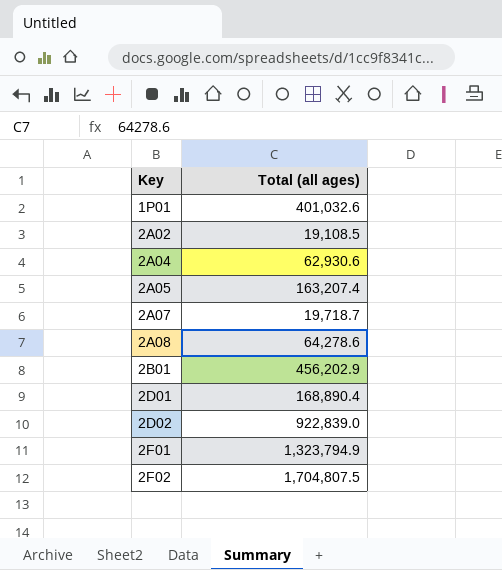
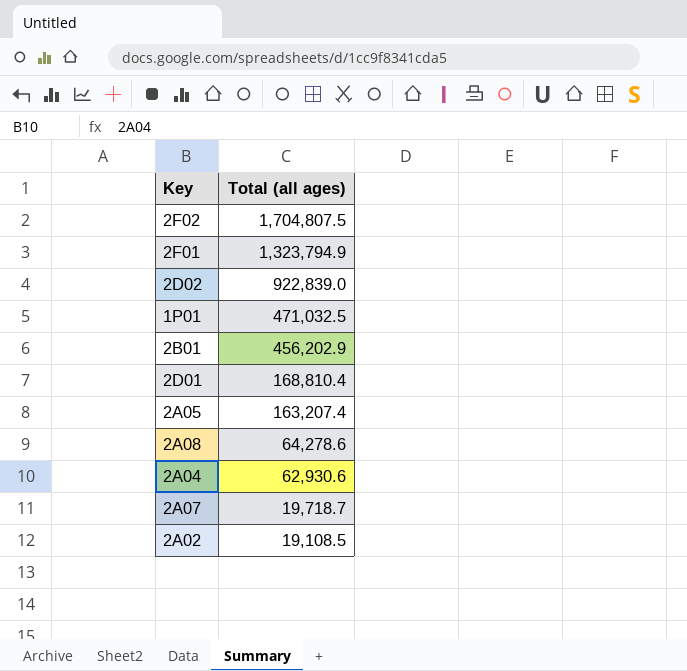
row order: Key ascending -> Total (all ages) descending
1P01 | Total (all ages): 401,032.6 -> 471,032.5
2D01 | Total (all ages): 168,890.4 -> 168,810.4

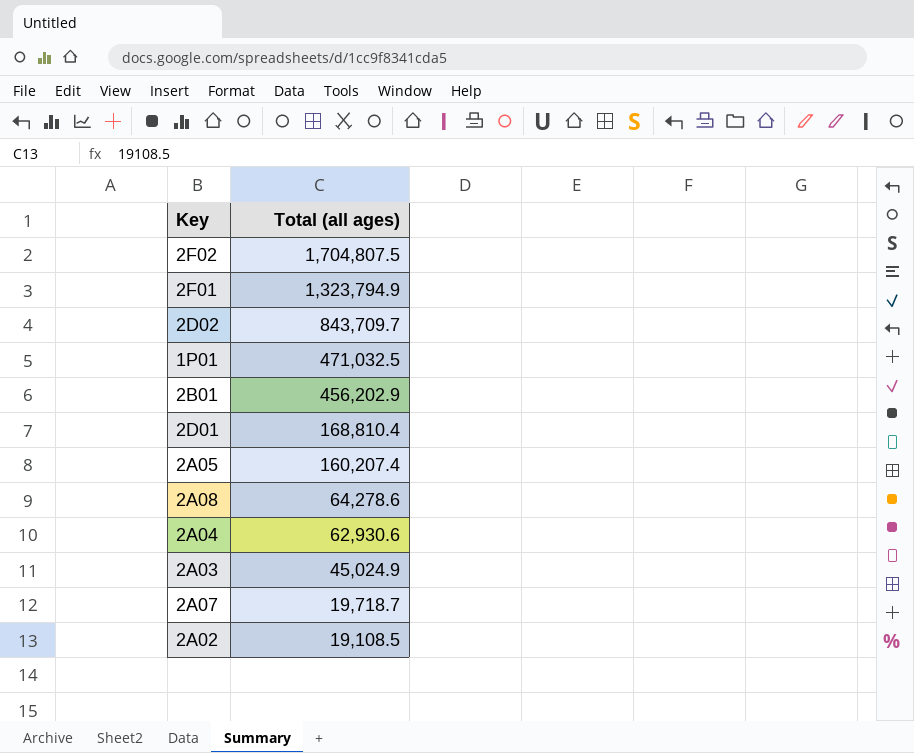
2D02 | Total (all ages): 922,839.0 -> 843,709.7
2A05 | Total (all ages): 163,207.4 -> 160,207.4
row 2A03: none -> 45,024.9

